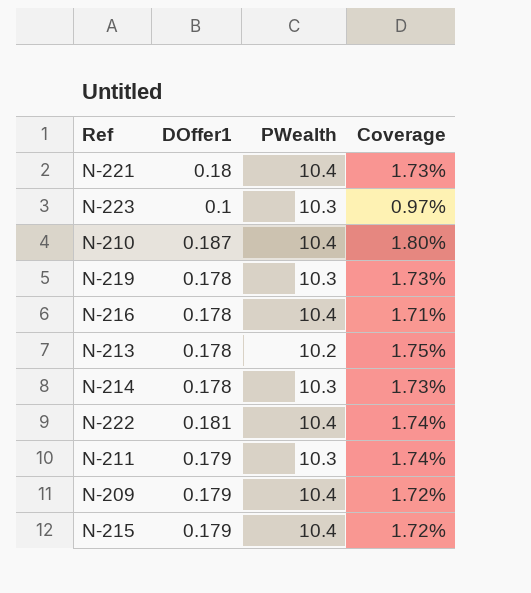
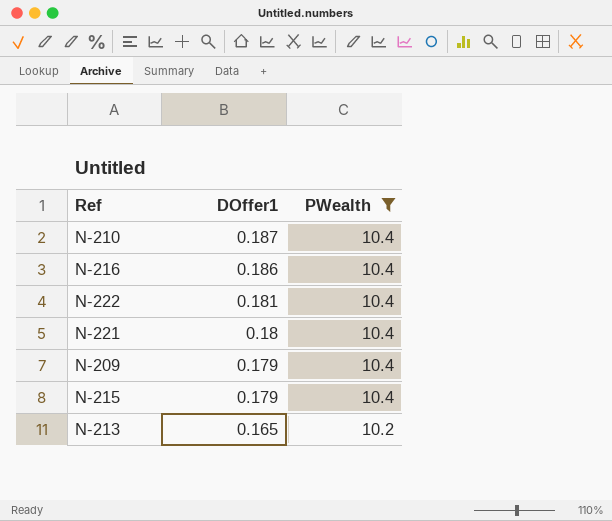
filter: none -> PWealth != 10.3
row order: none -> DOffer1 descending
column Coverage | formula: [DOffer1] / [PWealth] -> none
N-216 | DOffer1: 0.178 -> 0.186
N-213 | DOffer1: 0.178 -> 0.165

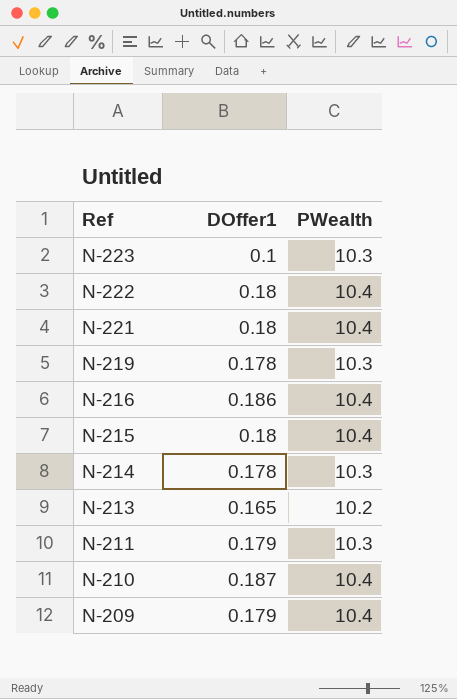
filter: PWealth != 10.3 -> none
row order: DOffer1 descending -> Ref descending
N-222 | DOffer1: 0.181 -> 0.18
N-215 | DOffer1: 0.179 -> 0.18

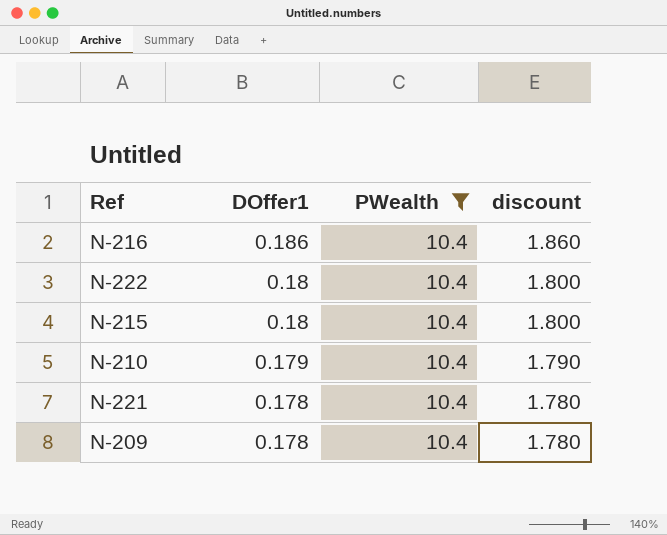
filter: none -> PWealth = 10.4
row order: Ref descending -> DOffer1 descending
column discount | formula: none -> [DOffer1] * 10
N-210 | DOffer1: 0.187 -> 0.179
N-221 | DOffer1: 0.18 -> 0.178
N-209 | DOffer1: 0.179 -> 0.178

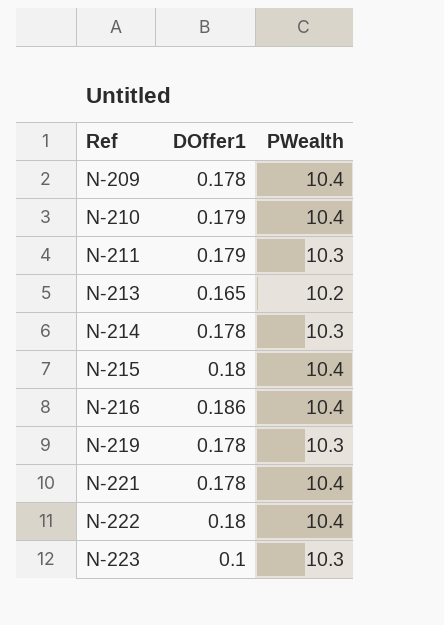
filter: PWealth = 10.4 -> none
row order: DOffer1 descending -> Ref ascending
column discount | formula: [DOffer1] * 10 -> none

